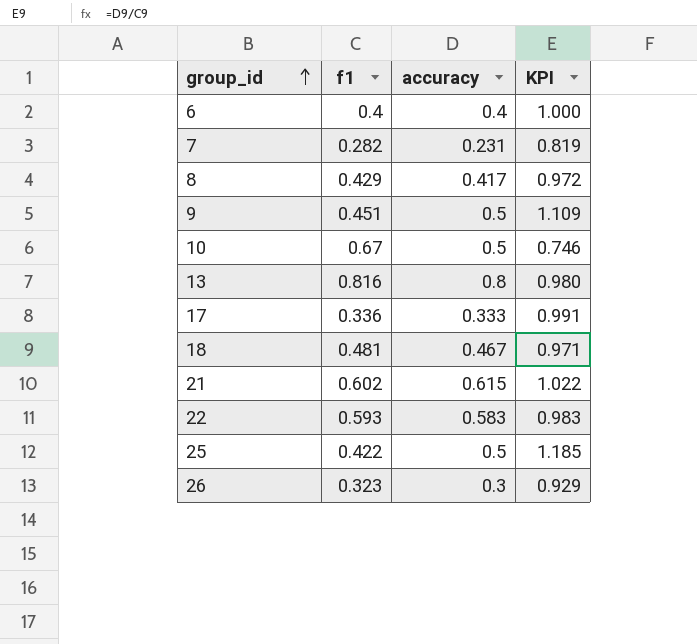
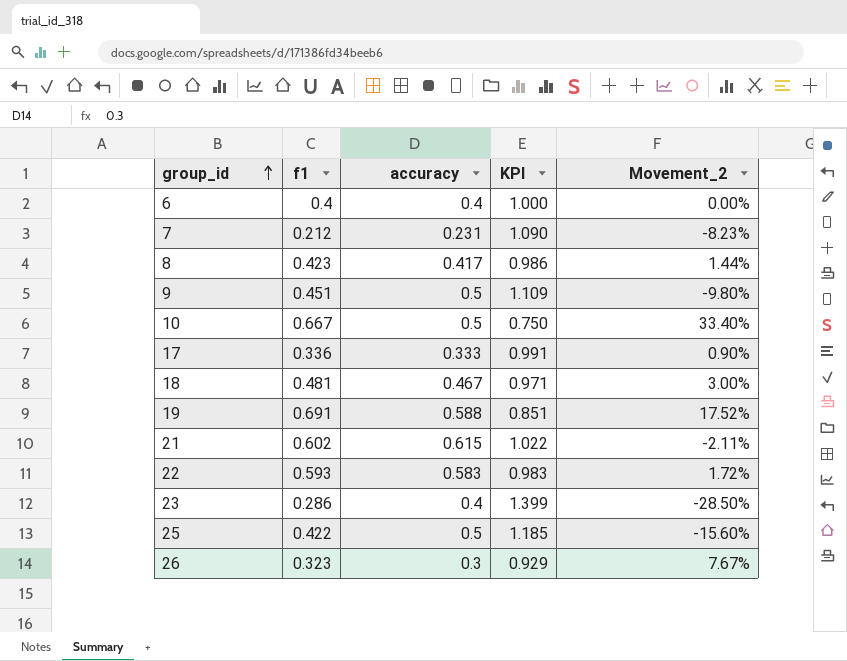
column Movement_2 | formula: none -> ([f1] - [accuracy]) / [accuracy]
row 13: 0.816 | 0.8 | 0.980 -> none
7 | f1: 0.282 -> 0.212
7 | KPI: 0.819 -> 1.090
8 | f1: 0.429 -> 0.423
8 | KPI: 0.972 -> 0.986
10 | f1: 0.67 -> 0.667
10 | KPI: 0.746 -> 0.750
row 19: none -> 0.691 | 0.588 | 0.851 | 17.52%
row 23: none -> 0.286 | 0.4 | 1.399 | -28.50%

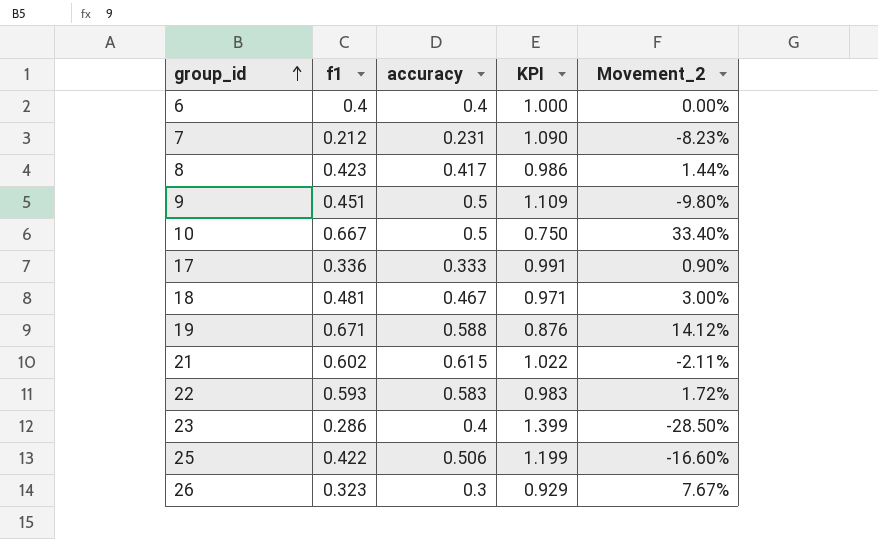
19 | f1: 0.691 -> 0.671
19 | KPI: 0.851 -> 0.876
19 | Movement_2: 17.52% -> 14.12%
25 | accuracy: 0.5 -> 0.506
25 | KPI: 1.185 -> 1.199
25 | Movement_2: -15.60% -> -16.60%

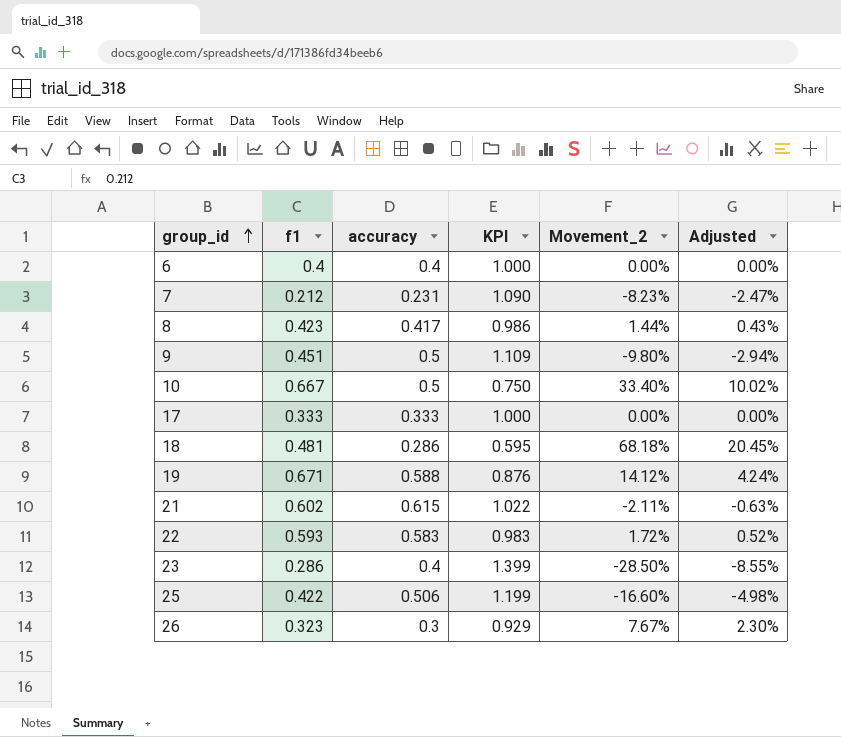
column Adjusted | formula: none -> [Movement_2] * 0.3
17 | f1: 0.336 -> 0.333
17 | KPI: 0.991 -> 1.000
17 | Movement_2: 0.90% -> 0.00%
18 | accuracy: 0.467 -> 0.286
18 | KPI: 0.971 -> 0.595
18 | Movement_2: 3.00% -> 68.18%

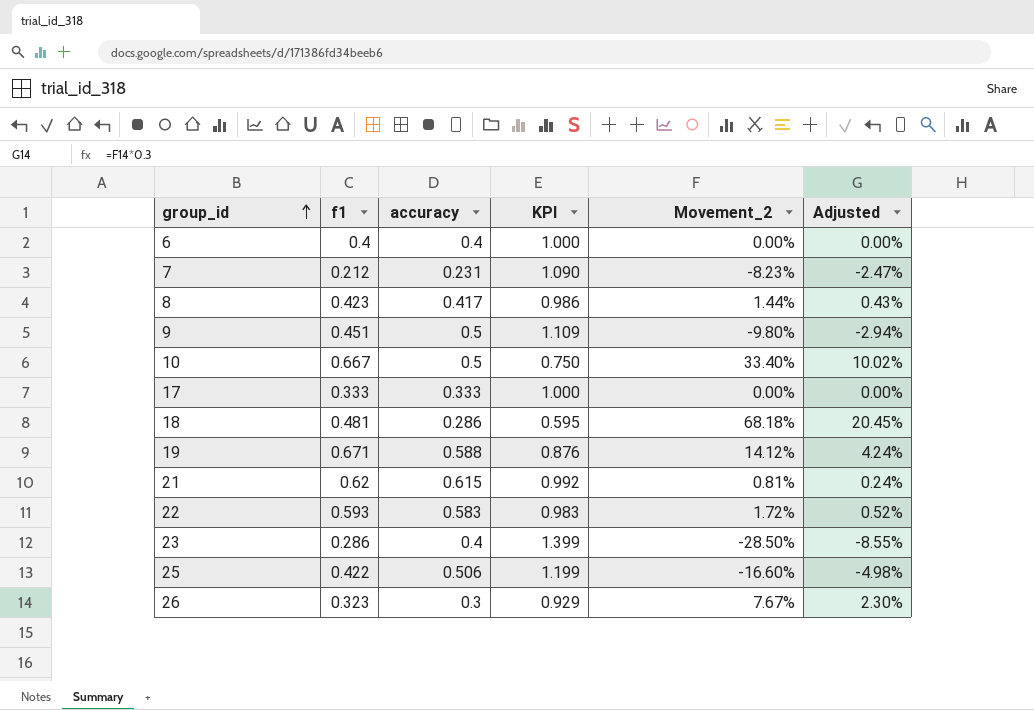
21 | f1: 0.602 -> 0.62
21 | KPI: 1.022 -> 0.992
21 | Movement_2: -2.11% -> 0.81%
21 | Adjusted: -0.63% -> 0.24%

